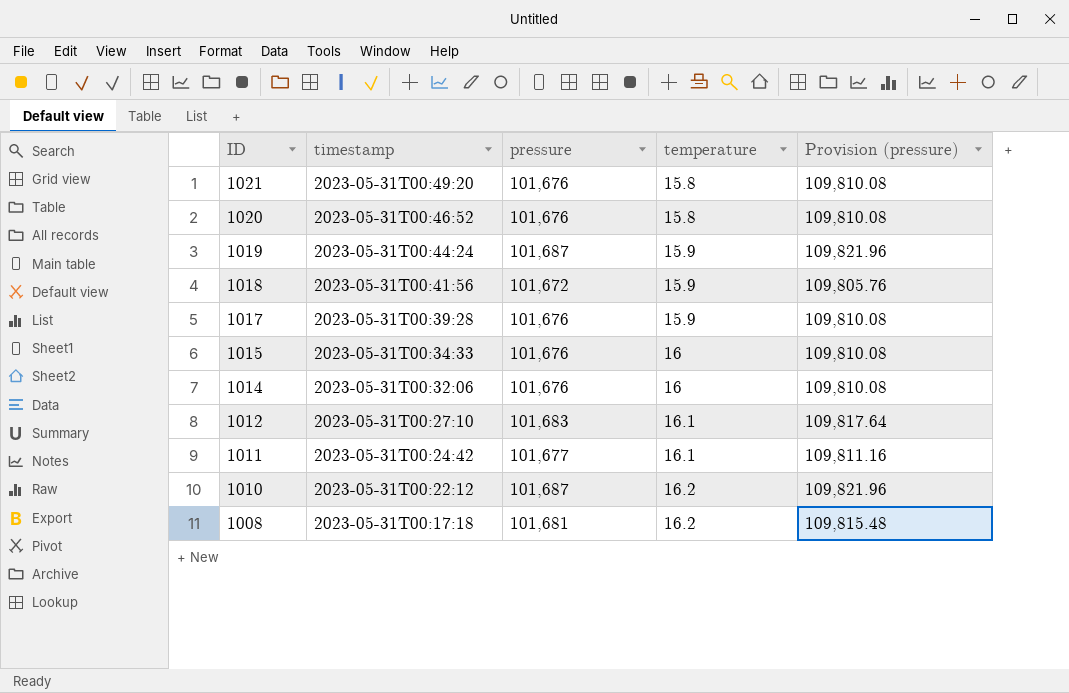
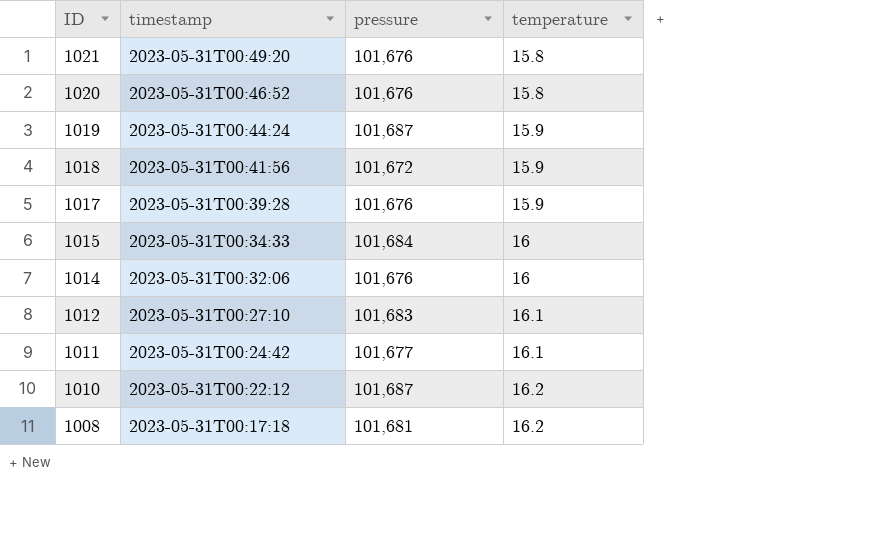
column Provision (pressure) | formula: [pressure] * 1.08 -> none
1015 | pressure: 101,676 -> 101,684

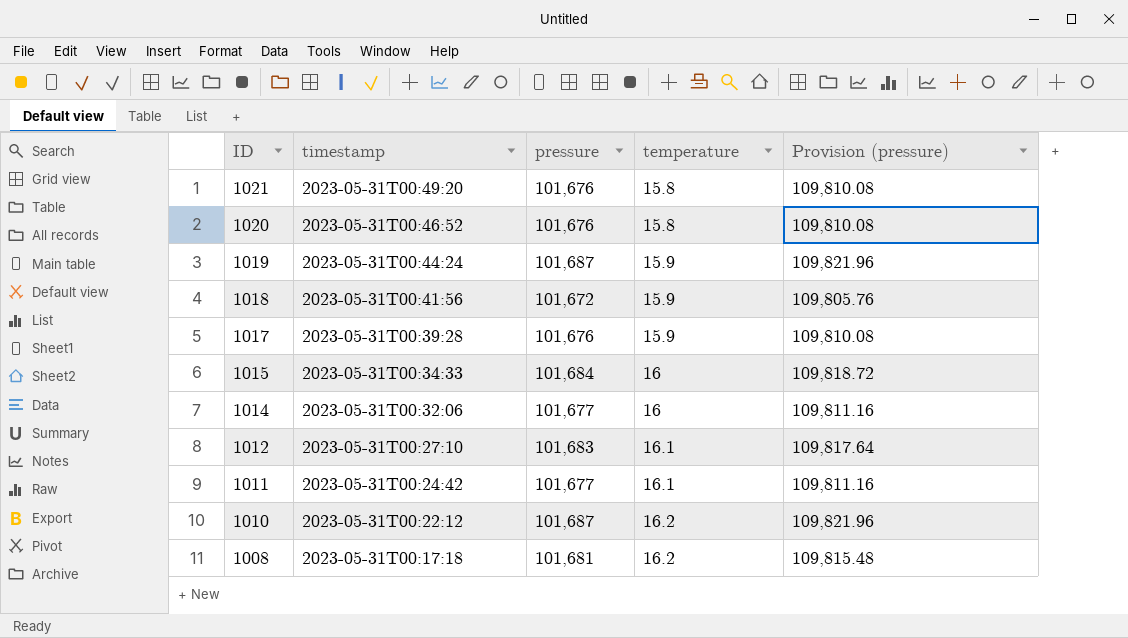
column Provision (pressure) | formula: none -> [pressure] * 1.08
1014 | pressure: 101,676 -> 101,677

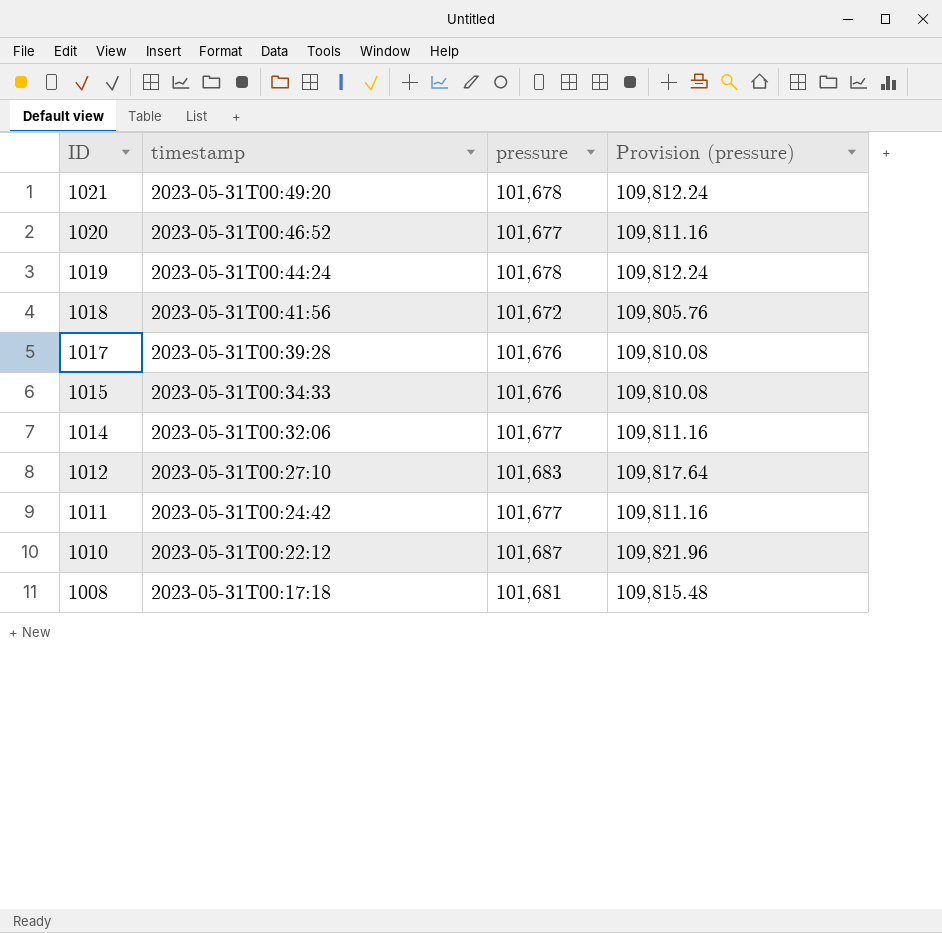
column temperature | position: 4 -> none
1021 | pressure: 101,676 -> 101,678
1021 | Provision (pressure): 109,810.08 -> 109,812.24
1020 | pressure: 101,676 -> 101,677
1020 | Provision (pressure): 109,810.08 -> 109,811.16
1019 | pressure: 101,687 -> 101,678
1019 | Provision (pressure): 109,821.96 -> 109,812.24
1015 | pressure: 101,684 -> 101,676
1015 | Provision (pressure): 109,818.72 -> 109,810.08

